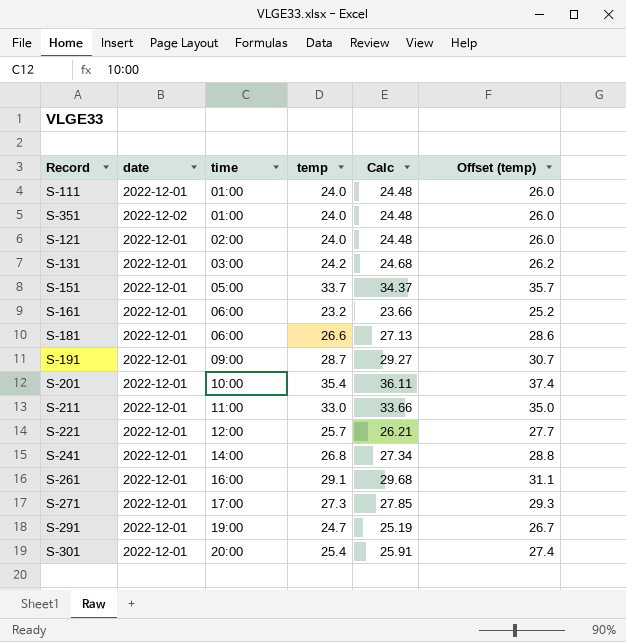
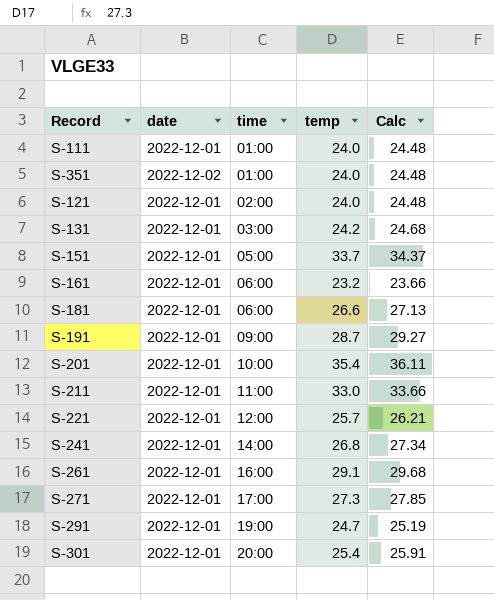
column Offset (temp) | formula: [temp] + 2 -> none

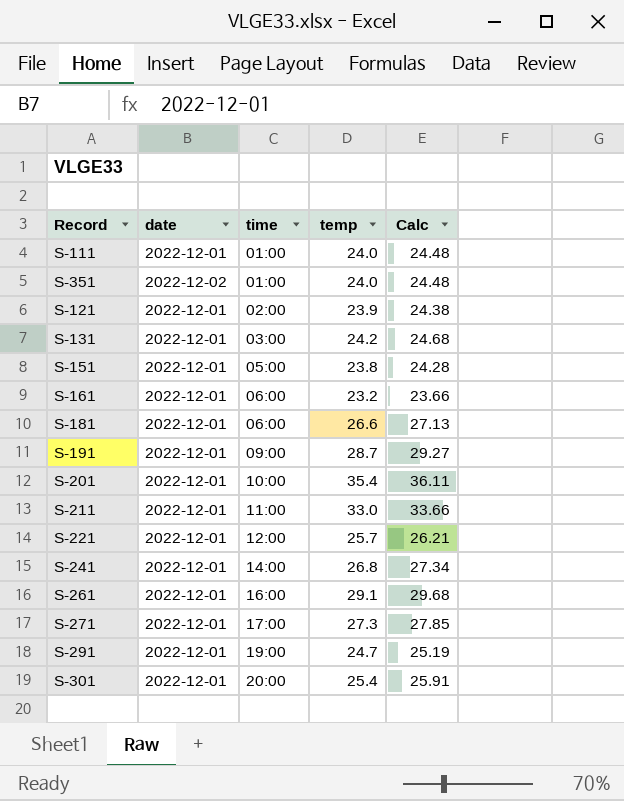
S-121 | temp: 24.0 -> 23.9
S-121 | Calc: 24.48 -> 24.38
S-151 | temp: 33.7 -> 23.8
S-151 | Calc: 34.37 -> 24.28

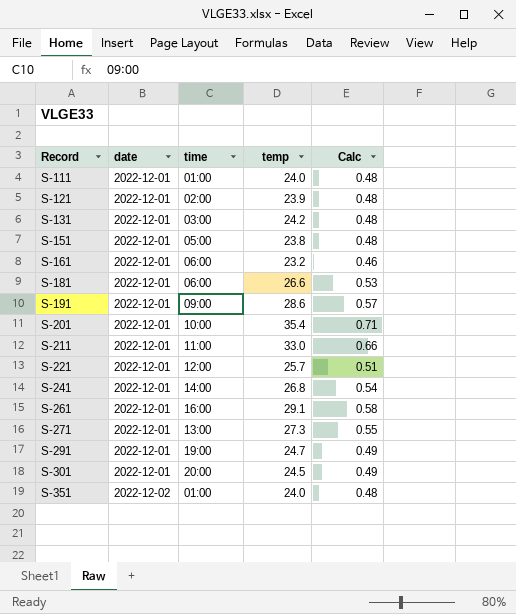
row order: time ascending -> Record ascending
column Calc | formula: [temp] * 1.02 -> [temp] * 0.02
S-191 | temp: 28.7 -> 28.6
S-271 | time: 17:00 -> 13:00
S-301 | temp: 25.4 -> 24.5

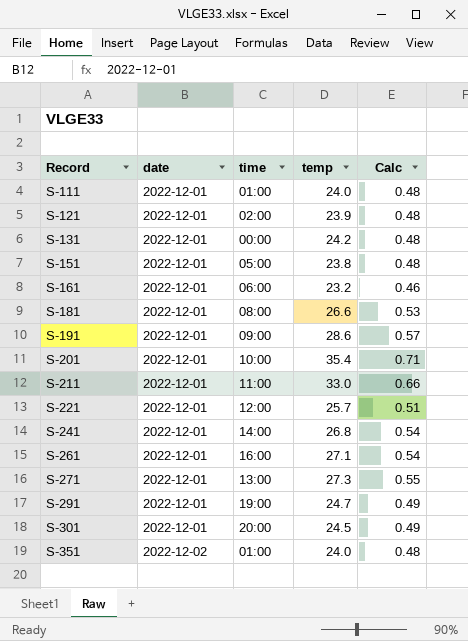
S-131 | time: 03:00 -> 00:00
S-181 | time: 06:00 -> 08:00
S-261 | temp: 29.1 -> 27.1
S-261 | Calc: 0.58 -> 0.54

